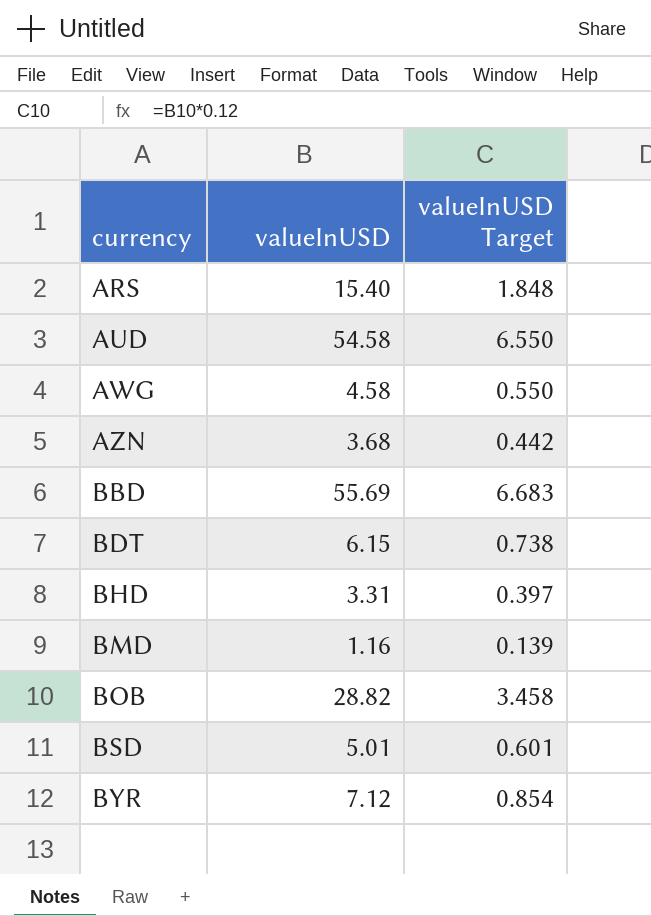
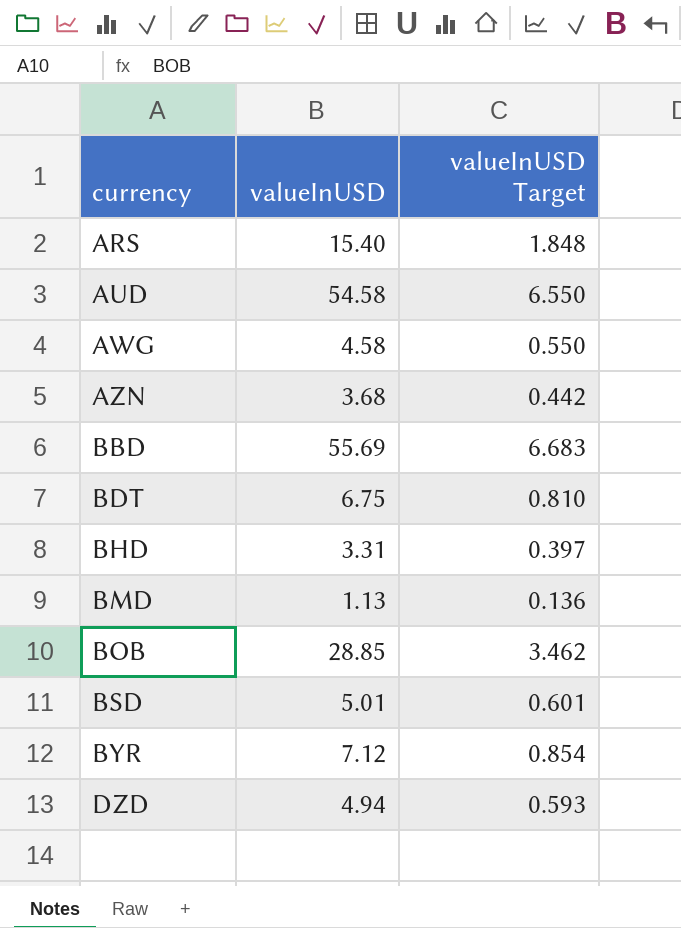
BDT | valueInUSD: 6.15 -> 6.75
BDT | valueInUSD Target: 0.738 -> 0.810
BMD | valueInUSD: 1.16 -> 1.13
BMD | valueInUSD Target: 0.139 -> 0.136
BOB | valueInUSD: 28.82 -> 28.85
BOB | valueInUSD Target: 3.458 -> 3.462
row DZD: none -> 4.94 | 0.593

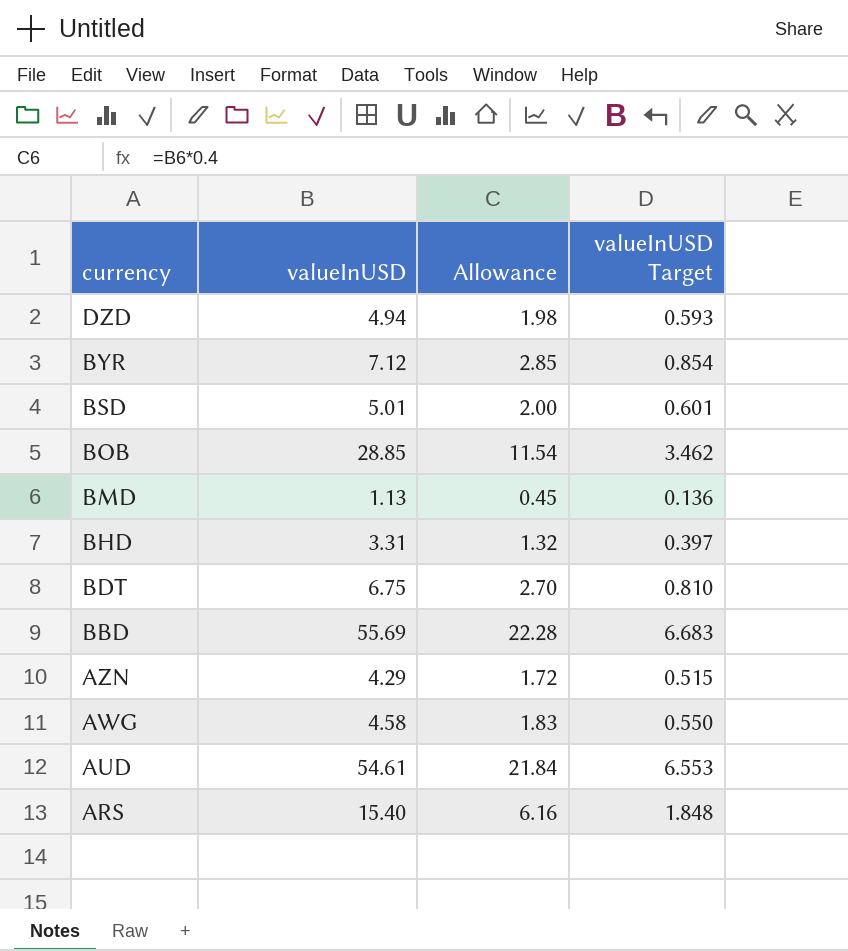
row order: currency ascending -> currency descending
column Allowance | formula: none -> [valueInUSD] * 0.4
AZN | valueInUSD: 3.68 -> 4.29
AZN | valueInUSD Target: 0.442 -> 0.515
AUD | valueInUSD: 54.58 -> 54.61
AUD | valueInUSD Target: 6.550 -> 6.553

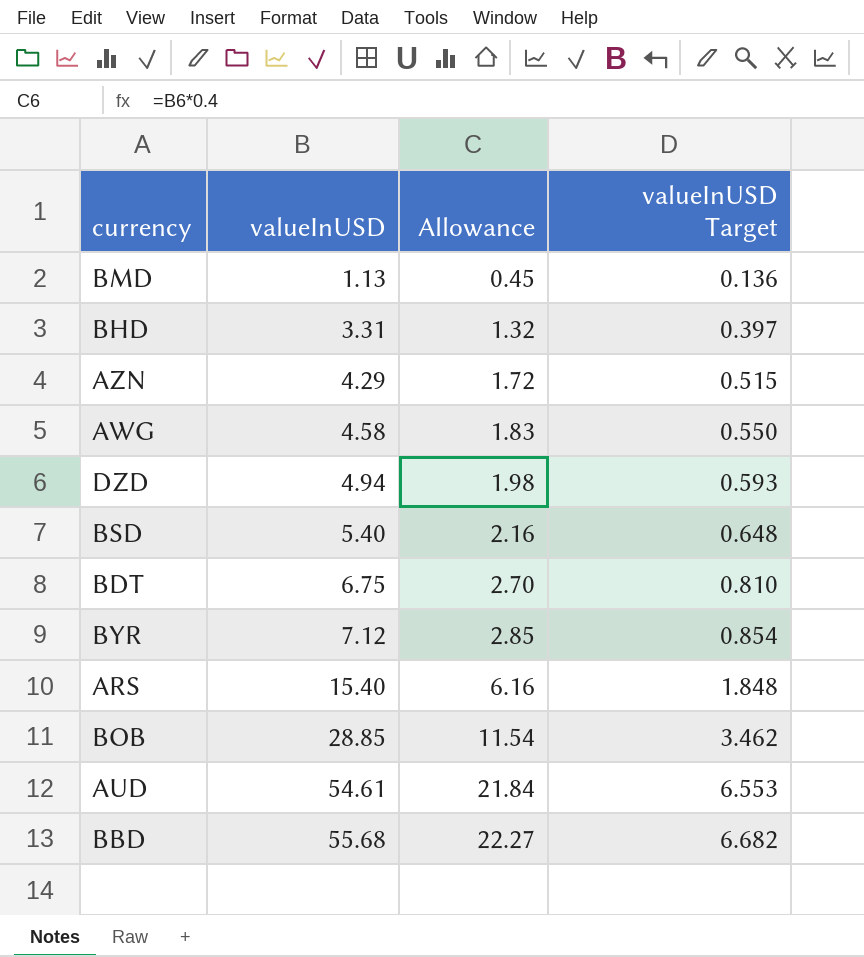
row order: currency descending -> valueInUSD ascending
BSD | valueInUSD: 5.01 -> 5.40
BSD | Allowance: 2.00 -> 2.16
BSD | valueInUSD Target: 0.601 -> 0.648
BBD | valueInUSD: 55.69 -> 55.68
BBD | Allowance: 22.28 -> 22.27
BBD | valueInUSD Target: 6.683 -> 6.682

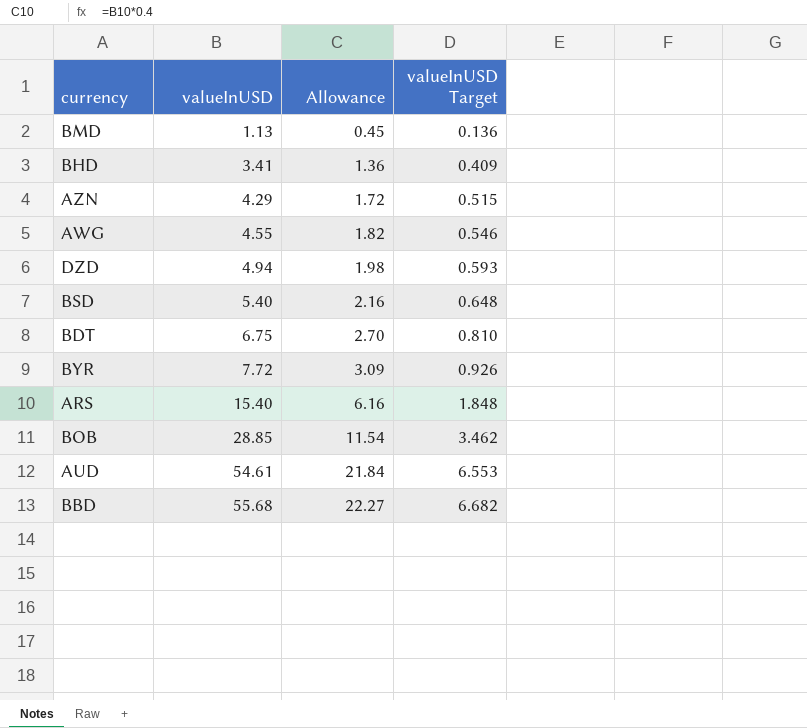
BHD | valueInUSD: 3.31 -> 3.41
BHD | Allowance: 1.32 -> 1.36
BHD | valueInUSD Target: 0.397 -> 0.409
AWG | valueInUSD: 4.58 -> 4.55
AWG | Allowance: 1.83 -> 1.82
AWG | valueInUSD Target: 0.550 -> 0.546
BYR | valueInUSD: 7.12 -> 7.72
BYR | Allowance: 2.85 -> 3.09
BYR | valueInUSD Target: 0.854 -> 0.926

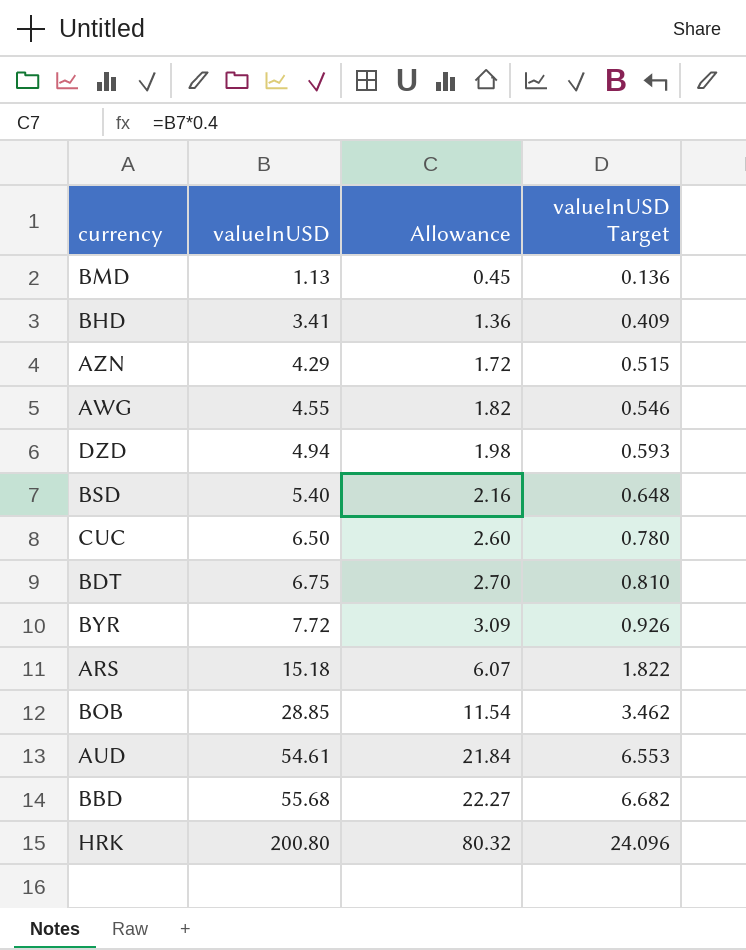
row CUC: none -> 6.50 | 2.60 | 0.780
ARS | valueInUSD: 15.40 -> 15.18
ARS | Allowance: 6.16 -> 6.07
ARS | valueInUSD Target: 1.848 -> 1.822
row HRK: none -> 200.80 | 80.32 | 24.096

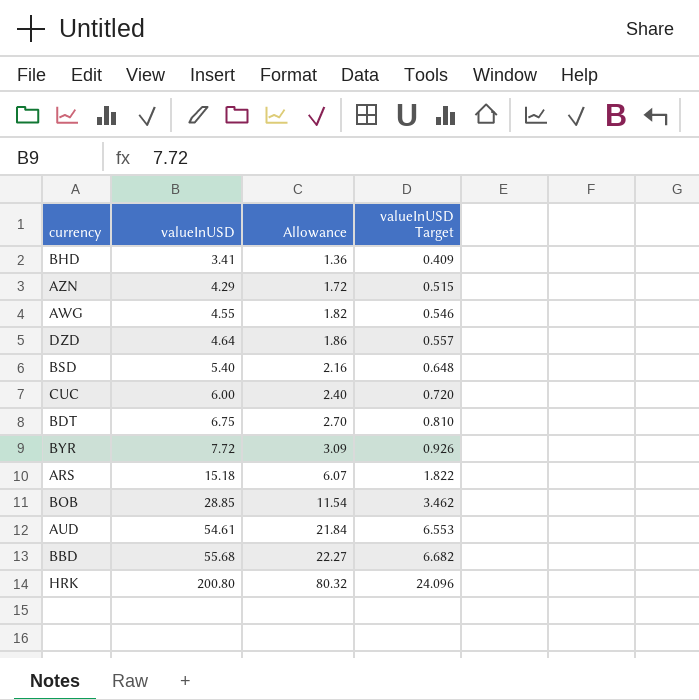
row BMD: 1.13 | 0.45 | 0.136 -> none
DZD | valueInUSD: 4.94 -> 4.64
DZD | Allowance: 1.98 -> 1.86
DZD | valueInUSD Target: 0.593 -> 0.557
CUC | valueInUSD: 6.50 -> 6.00
CUC | Allowance: 2.60 -> 2.40
CUC | valueInUSD Target: 0.780 -> 0.720

